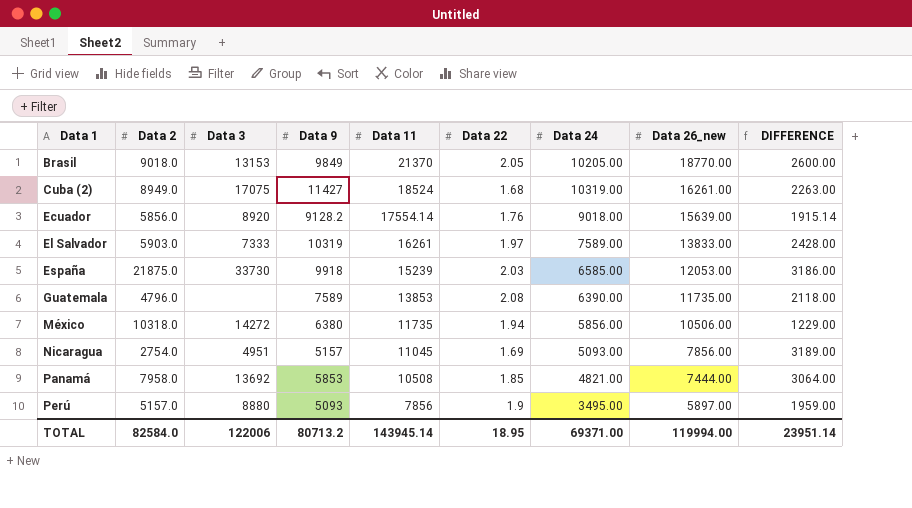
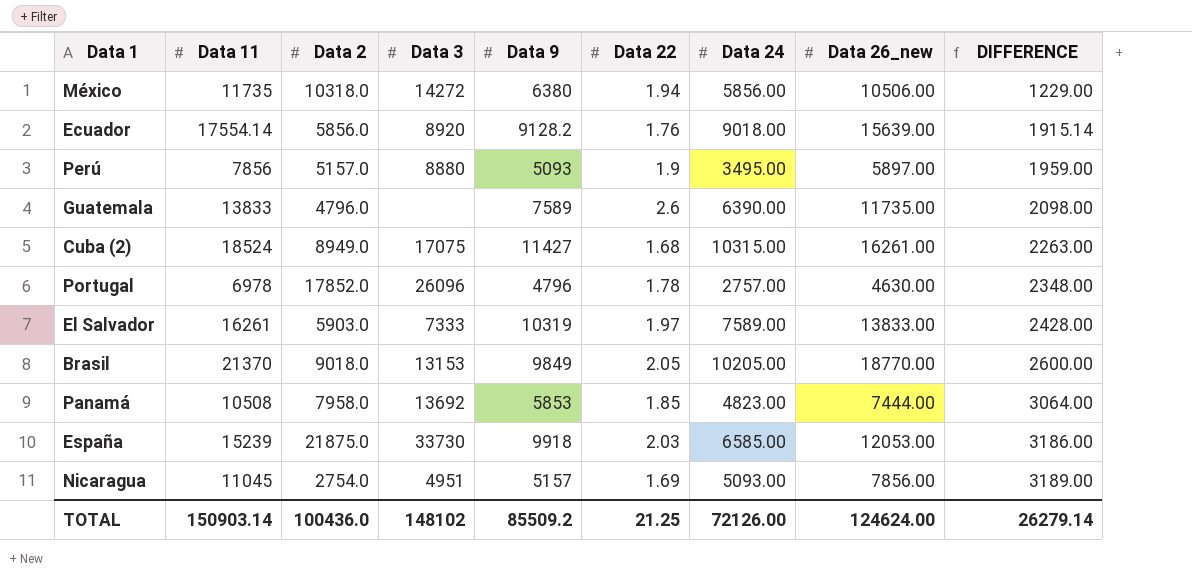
row order: Data 1 ascending -> DIFFERENCE ascending
column Data 11 | position: 5 -> 2
Guatemala | Data 11: 13853 -> 13833
Guatemala | Data 22: 2.08 -> 2.6
Guatemala | DIFFERENCE: 2118.00 -> 2098.00
Cuba (2) | Data 24: 10319.00 -> 10315.00
row Portugal: none -> 6978 | 17852.0 | 26096 | 4796 | 1.78 | 2757.00 | 4630.00 | 2348.00
Panamá | Data 24: 4821.00 -> 4823.00
TOTAL | Data 11: 143945.14 -> 150903.14
TOTAL | Data 2: 82584.0 -> 100436.0
TOTAL | Data 3: 122006 -> 148102
TOTAL | Data 9: 80713.2 -> 85509.2
TOTAL | Data 22: 18.95 -> 21.25
TOTAL | Data 24: 69371.00 -> 72126.00
TOTAL | Data 26_new: 119994.00 -> 124624.00
TOTAL | DIFFERENCE: 23951.14 -> 26279.14

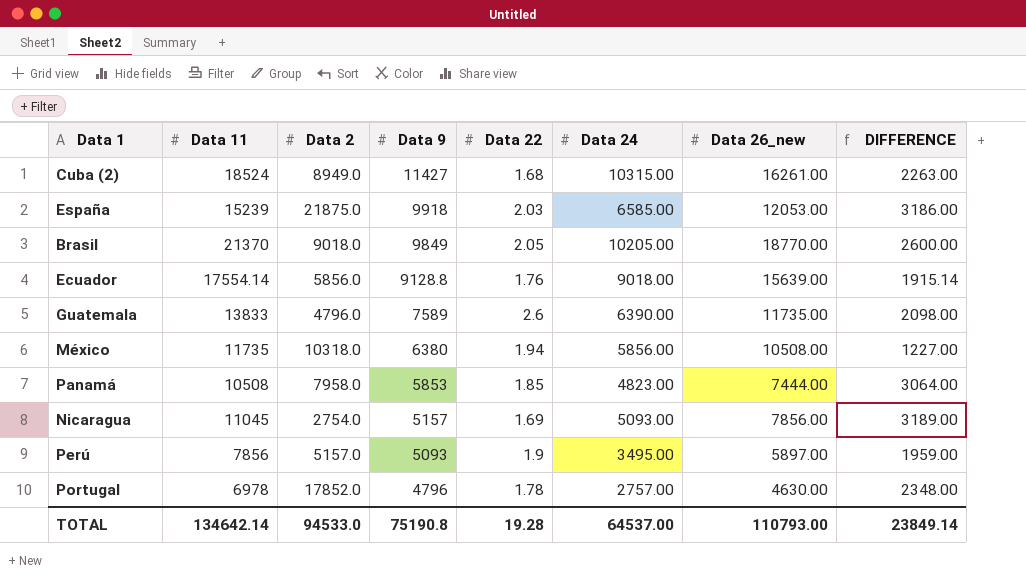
row order: DIFFERENCE ascending -> Data 9 descending
column Data 3 | position: 4 -> none
row El Salvador: 16261 | 5903.0 | 7333 | 10319 | 1.97 | 7589.00 | 13833.00 | 2428.00 -> none
Ecuador | Data 9: 9128.2 -> 9128.8
México | Data 26_new: 10506.00 -> 10508.00
México | DIFFERENCE: 1229.00 -> 1227.00
TOTAL | Data 11: 150903.14 -> 134642.14
TOTAL | Data 2: 100436.0 -> 94533.0
TOTAL | Data 9: 85509.2 -> 75190.8
TOTAL | Data 22: 21.25 -> 19.28
TOTAL | Data 24: 72126.00 -> 64537.00
TOTAL | Data 26_new: 124624.00 -> 110793.00
TOTAL | DIFFERENCE: 26279.14 -> 23849.14

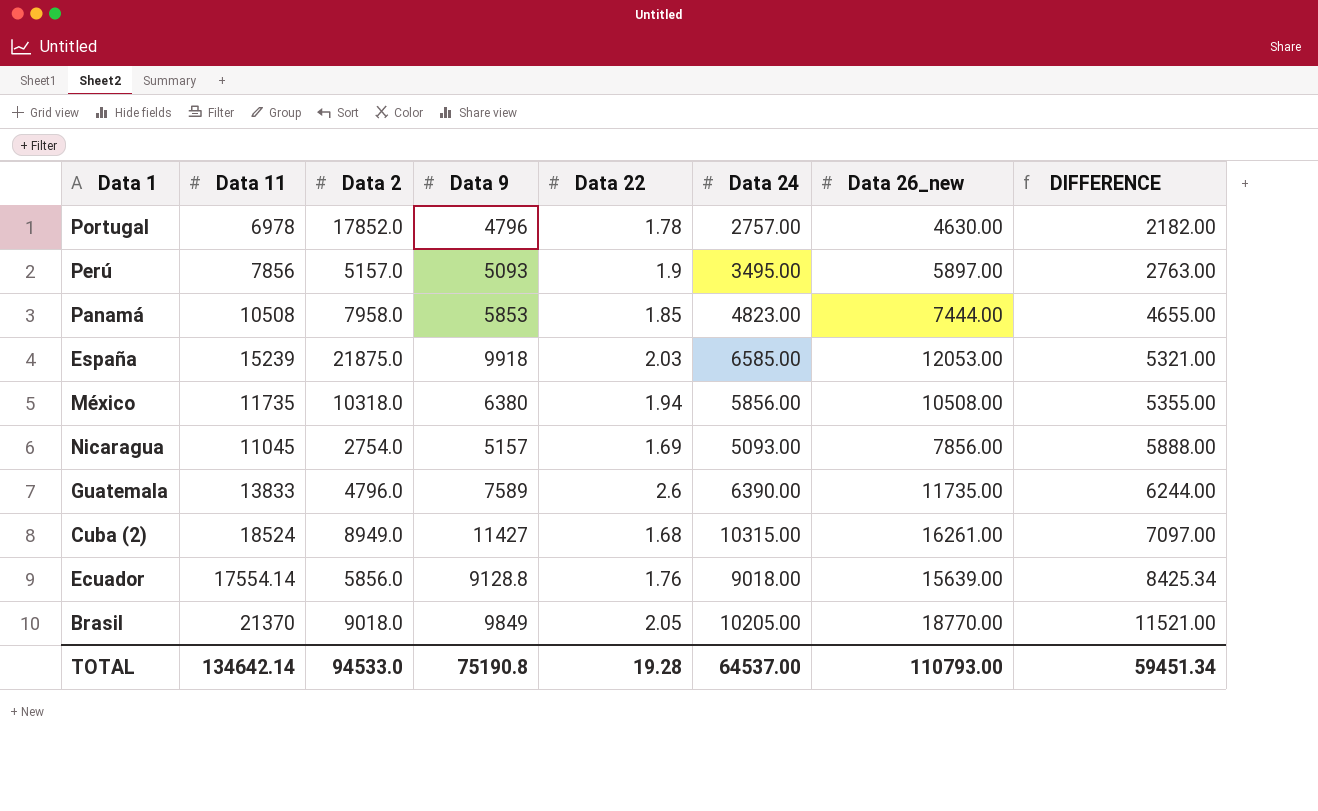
row order: Data 9 descending -> DIFFERENCE ascending
column DIFFERENCE | formula: [Data 11] - [Data 26_new] -> [Data 11] - [Data 9]
TOTAL | DIFFERENCE: 23849.14 -> 59451.34

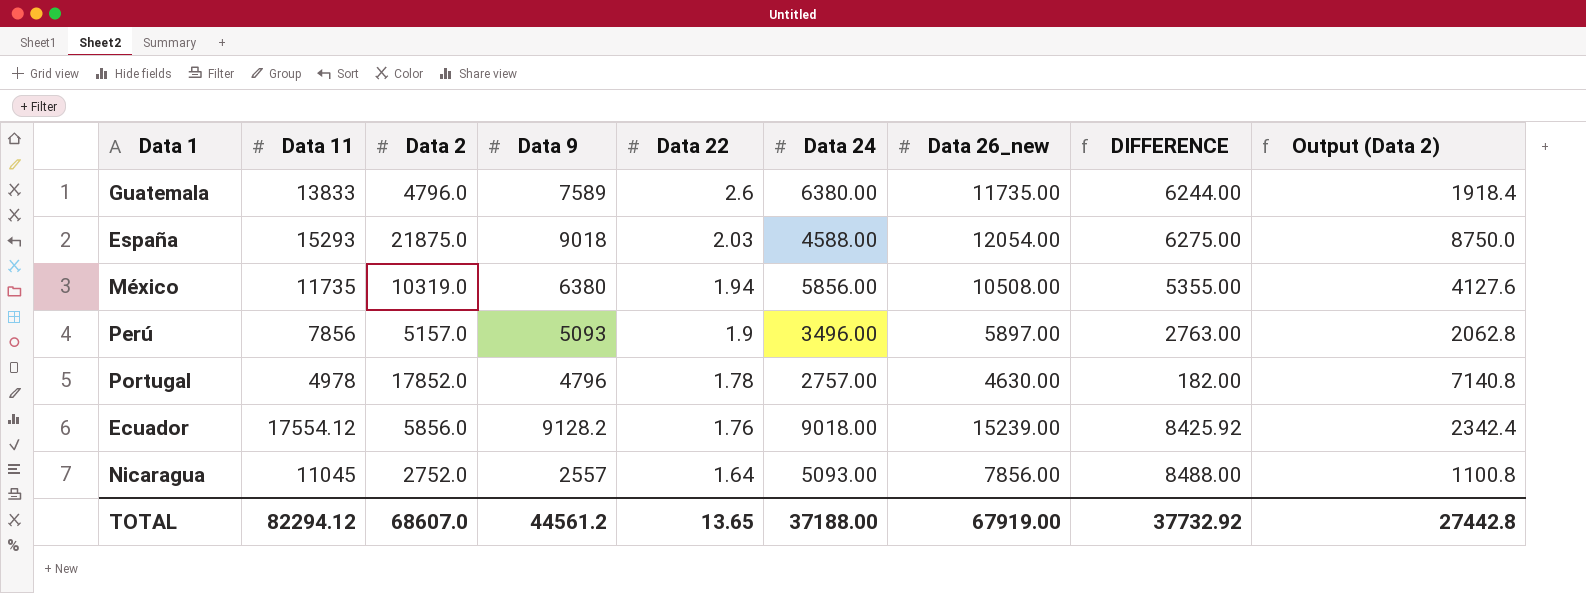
row order: DIFFERENCE ascending -> Data 22 descending
column Output (Data 2) | formula: none -> [Data 2] * 0.4
row Panamá: 10508 | 7958.0 | 5853 | 1.85 | 4823.00 | 7444.00 | 4655.00 -> none
row Cuba (2): 18524 | 8949.0 | 11427 | 1.68 | 10315.00 | 16261.00 | 7097.00 -> none
row Brasil: 21370 | 9018.0 | 9849 | 2.05 | 10205.00 | 18770.00 | 11521.00 -> none
Guatemala | Data 24: 6390.00 -> 6380.00
España | Data 11: 15239 -> 15293
España | Data 9: 9918 -> 9018
España | Data 24: 6585.00 -> 4588.00
España | Data 26_new: 12053.00 -> 12054.00
España | DIFFERENCE: 5321.00 -> 6275.00
México | Data 2: 10318.0 -> 10319.0
Perú | Data 24: 3495.00 -> 3496.00
Portugal | Data 11: 6978 -> 4978
Portugal | DIFFERENCE: 2182.00 -> 182.00
Ecuador | Data 11: 17554.14 -> 17554.12
Ecuador | Data 9: 9128.8 -> 9128.2
Ecuador | Data 26_new: 15639.00 -> 15239.00
Ecuador | DIFFERENCE: 8425.34 -> 8425.92
Nicaragua | Data 2: 2754.0 -> 2752.0
Nicaragua | Data 9: 5157 -> 2557
Nicaragua | Data 22: 1.69 -> 1.64
Nicaragua | DIFFERENCE: 5888.00 -> 8488.00
TOTAL | Data 11: 134642.14 -> 82294.12
TOTAL | Data 2: 94533.0 -> 68607.0
TOTAL | Data 9: 75190.8 -> 44561.2
TOTAL | Data 22: 19.28 -> 13.65
TOTAL | Data 24: 64537.00 -> 37188.00
TOTAL | Data 26_new: 110793.00 -> 67919.00
TOTAL | DIFFERENCE: 59451.34 -> 37732.92

